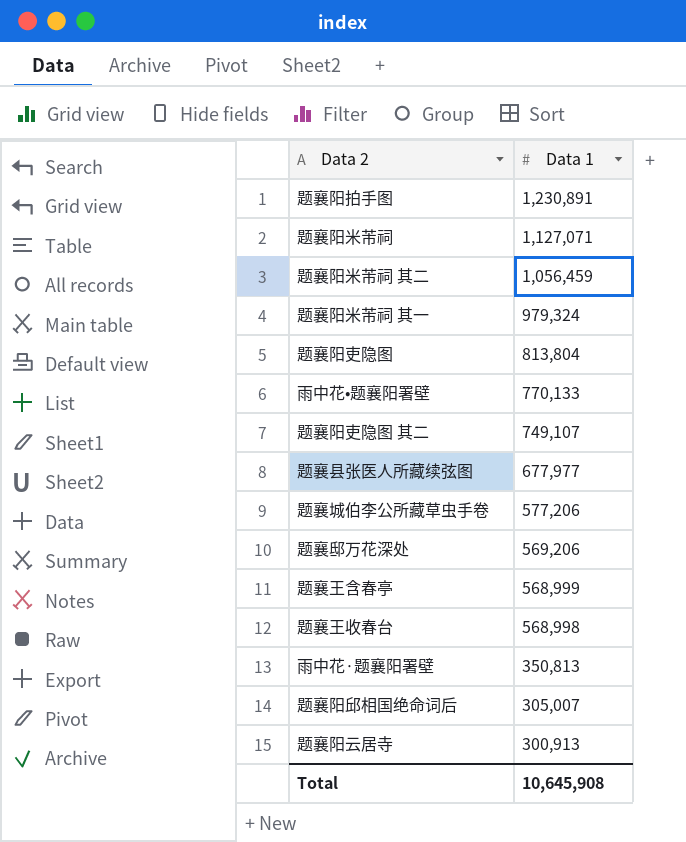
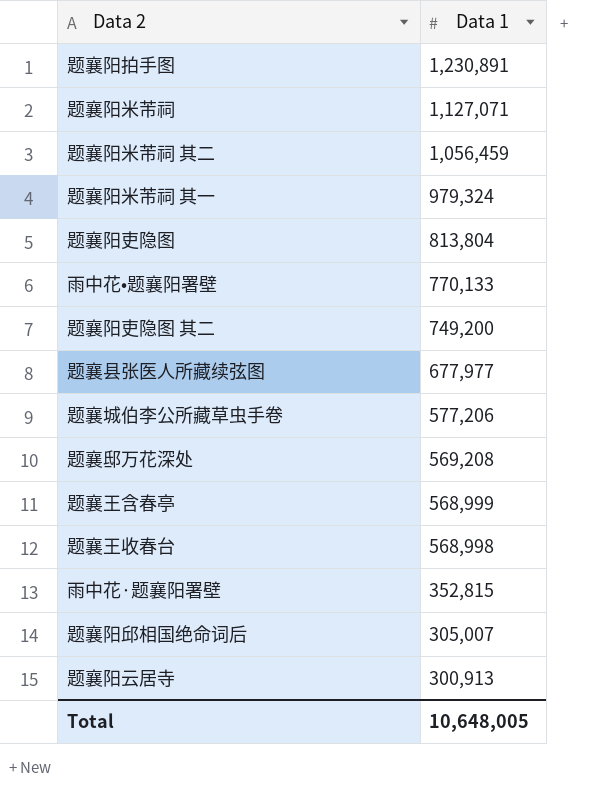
题襄阳吏隐图 其二 | Data 1: 749,107 -> 749,200
题襄邸万花深处 | Data 1: 569,206 -> 569,208
雨中花·题襄阳署壁 | Data 1: 350,813 -> 352,815
Total | Data 1: 10,645,908 -> 10,648,005

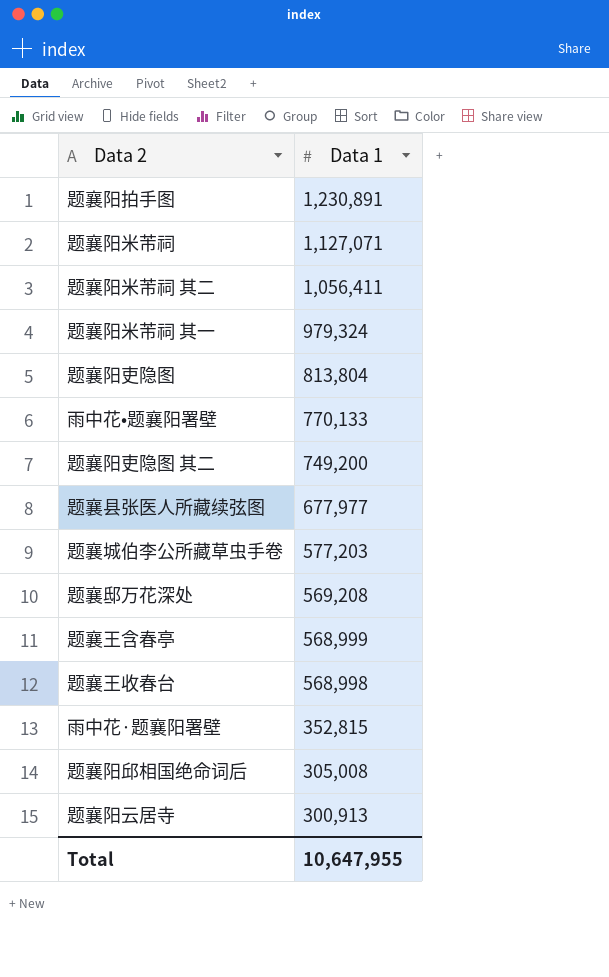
题襄阳米芾祠 其二 | Data 1: 1,056,459 -> 1,056,411
题襄城伯李公所藏草虫手卷 | Data 1: 577,206 -> 577,203
题襄阳邱相国绝命词后 | Data 1: 305,007 -> 305,008
Total | Data 1: 10,648,005 -> 10,647,955

